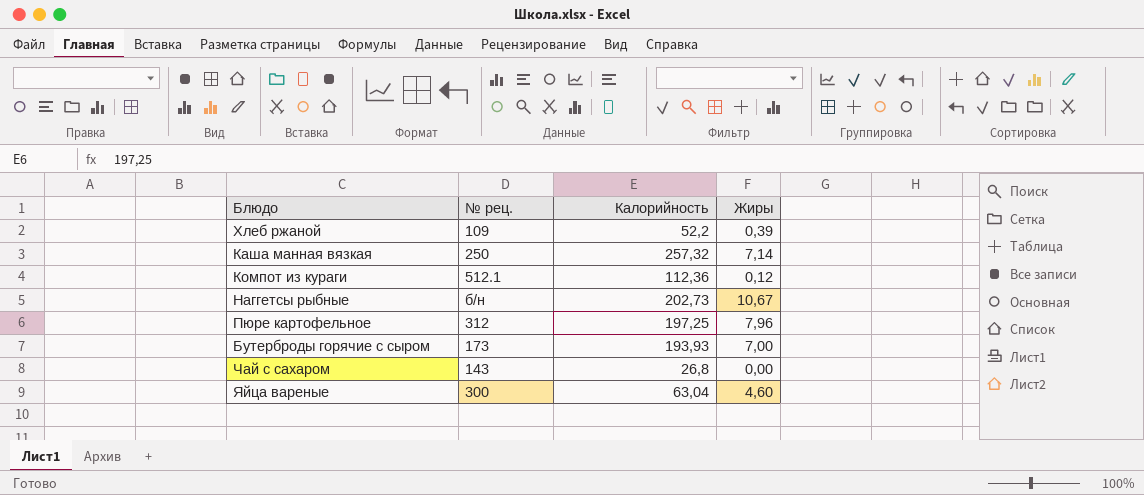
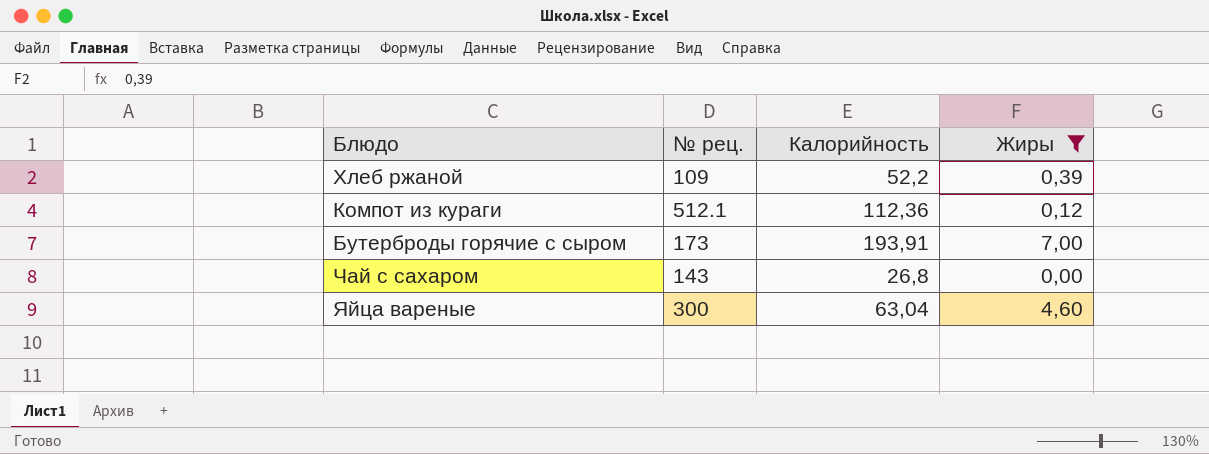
filter: none -> Жиры <= 7,00
Бутерброды горячие с сыром | Калорийность: 193,93 -> 193,91

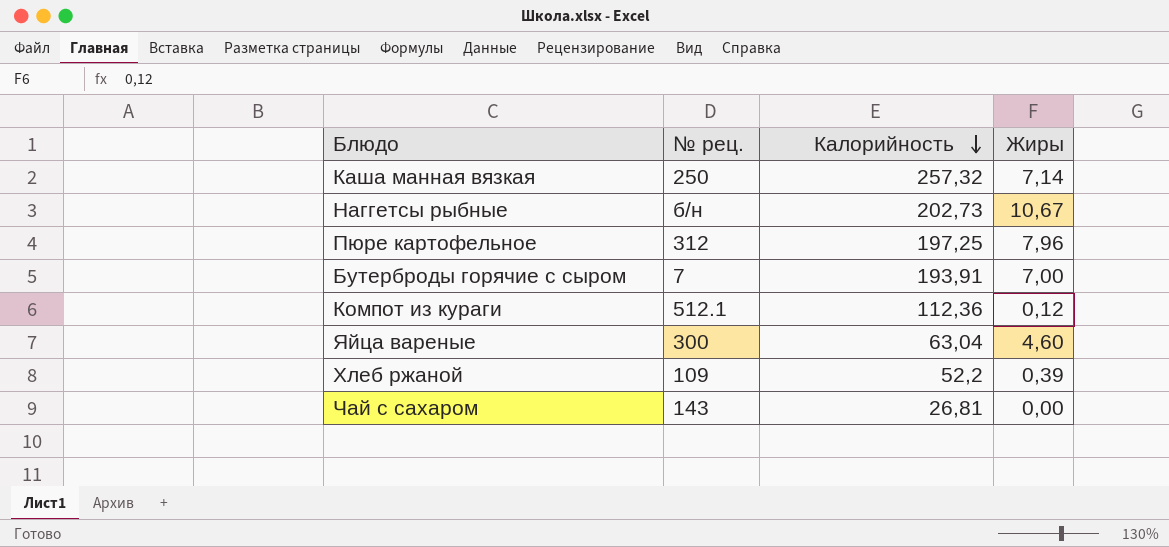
filter: Жиры <= 7,00 -> none
row order: none -> Калорийность descending
Бутерброды горячие с сыром | № рец.: 173 -> 7
Чай с сахаром | Калорийность: 26,8 -> 26,81

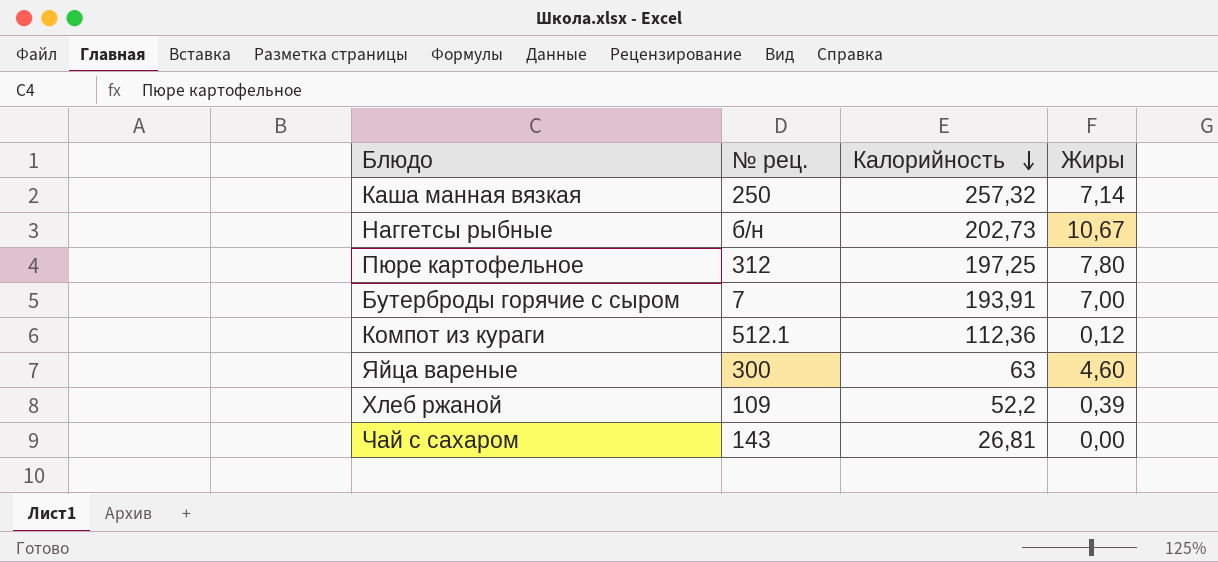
Пюре картофельное | Жиры: 7,96 -> 7,80
Яйца вареные | Калорийность: 63,04 -> 63

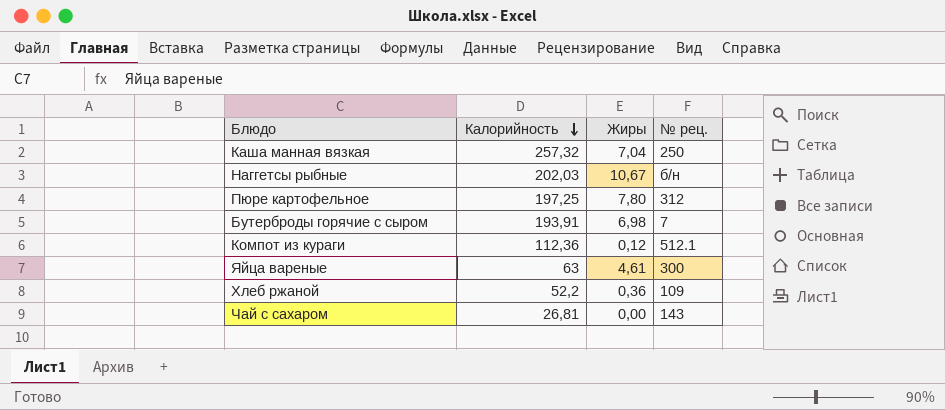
column № рец. | position: 2 -> 4
Каша манная вязкая | Жиры: 7,14 -> 7,04
Наггетсы рыбные | Калорийность: 202,73 -> 202,03
Бутерброды горячие с сыром | Жиры: 7,00 -> 6,98
Яйца вареные | Жиры: 4,60 -> 4,61
Хлеб ржаной | Жиры: 0,39 -> 0,36

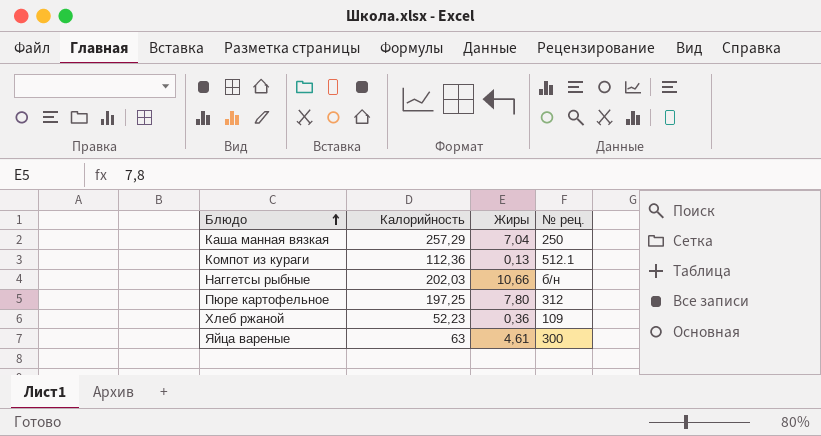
row order: Калорийность descending -> Блюдо ascending
row Бутерброды горячие с сыром: 193,91 | 6,98 | 7 -> none
row Чай с сахаром: 26,81 | 0,00 | 143 -> none
Каша манная вязкая | Калорийность: 257,32 -> 257,29
Компот из кураги | Жиры: 0,12 -> 0,13
Наггетсы рыбные | Жиры: 10,67 -> 10,66
Хлеб ржаной | Калорийность: 52,2 -> 52,23

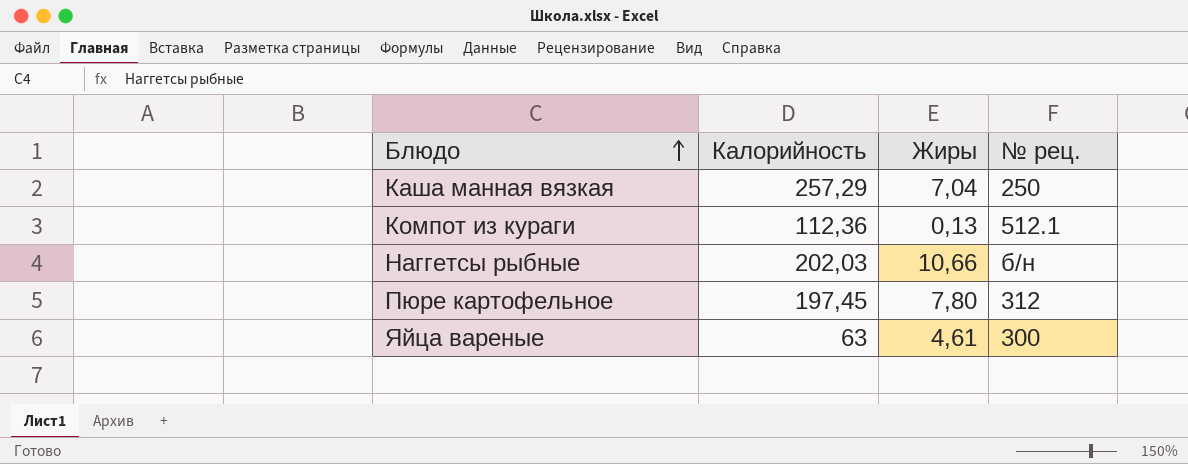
row Хлеб ржаной: 52,23 | 0,36 | 109 -> none
Пюре картофельное | Калорийность: 197,25 -> 197,45

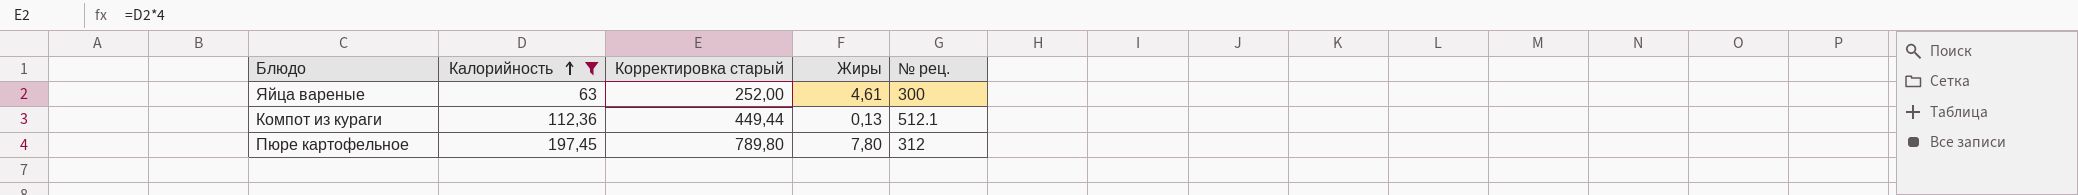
filter: none -> Калорийность <= 197,45
row order: Блюдо ascending -> Калорийность ascending
column Корректировка старый | formula: none -> [Калорийность] * 4

